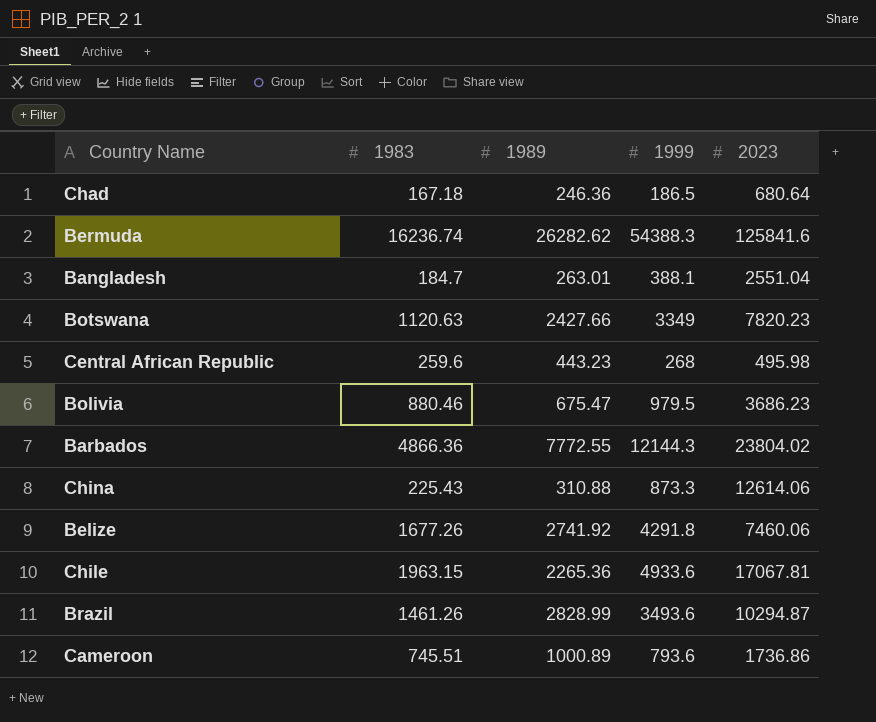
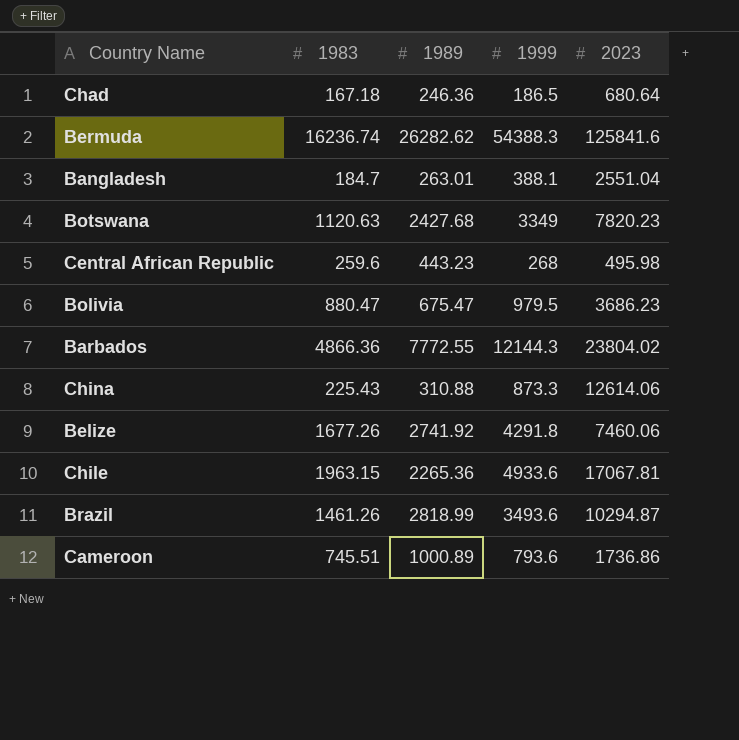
Botswana | 1989: 2427.66 -> 2427.68
Bolivia | 1983: 880.46 -> 880.47
Brazil | 1989: 2828.99 -> 2818.99

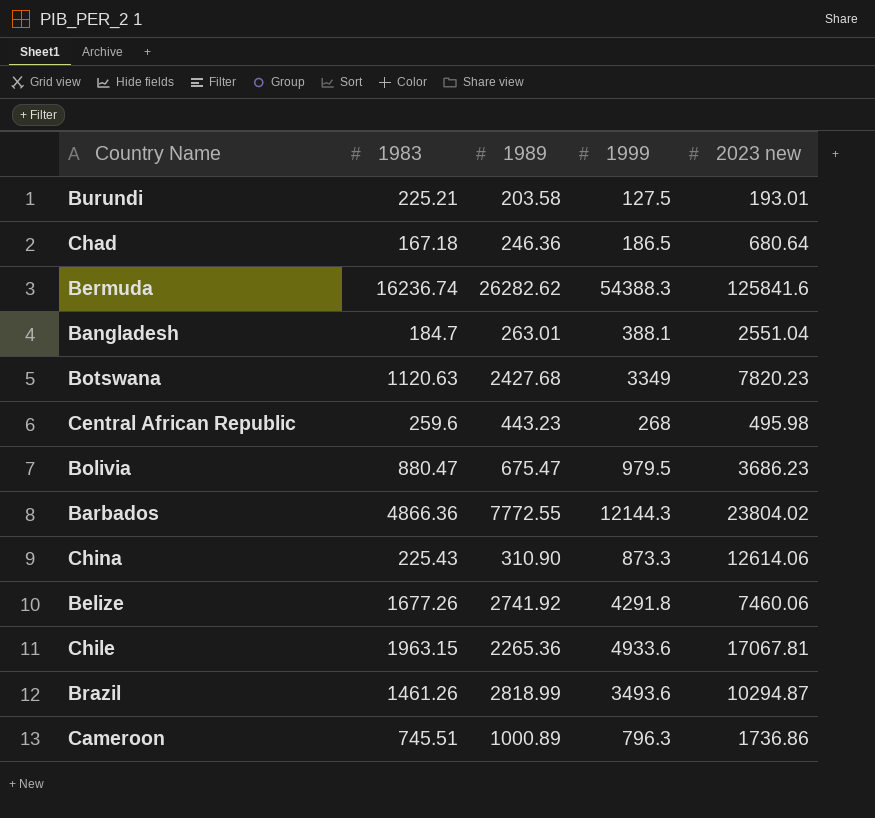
column name: 2023 -> 2023 new
row Burundi: none -> 225.21 | 203.58 | 127.5 | 193.01
China | 1989: 310.88 -> 310.90
Cameroon | 1999: 793.6 -> 796.3

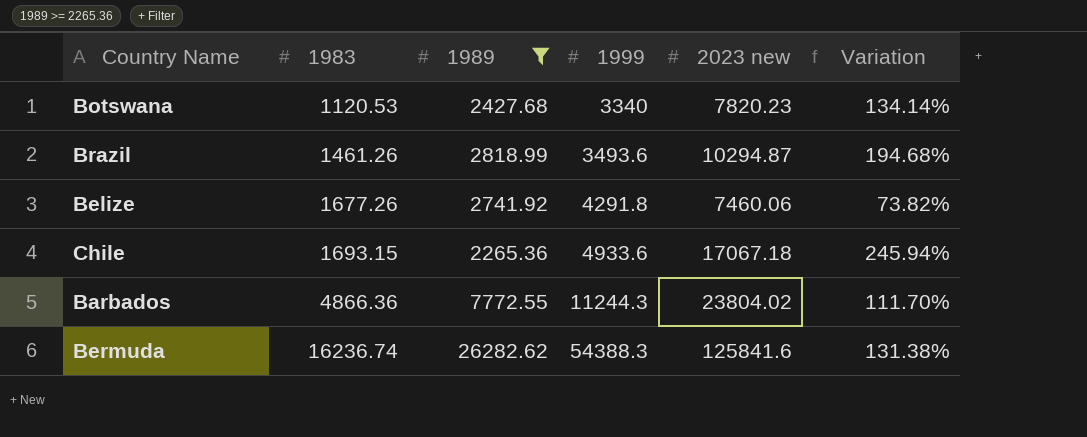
filter: none -> 1989 >= 2265.36
row order: none -> 1983 ascending
column Variation | formula: none -> ([2023 new] - [1999]) / [1999]
Botswana | 1983: 1120.63 -> 1120.53
Botswana | 1999: 3349 -> 3340
Chile | 1983: 1963.15 -> 1693.15
Chile | 2023 new: 17067.81 -> 17067.18
Barbados | 1999: 12144.3 -> 11244.3

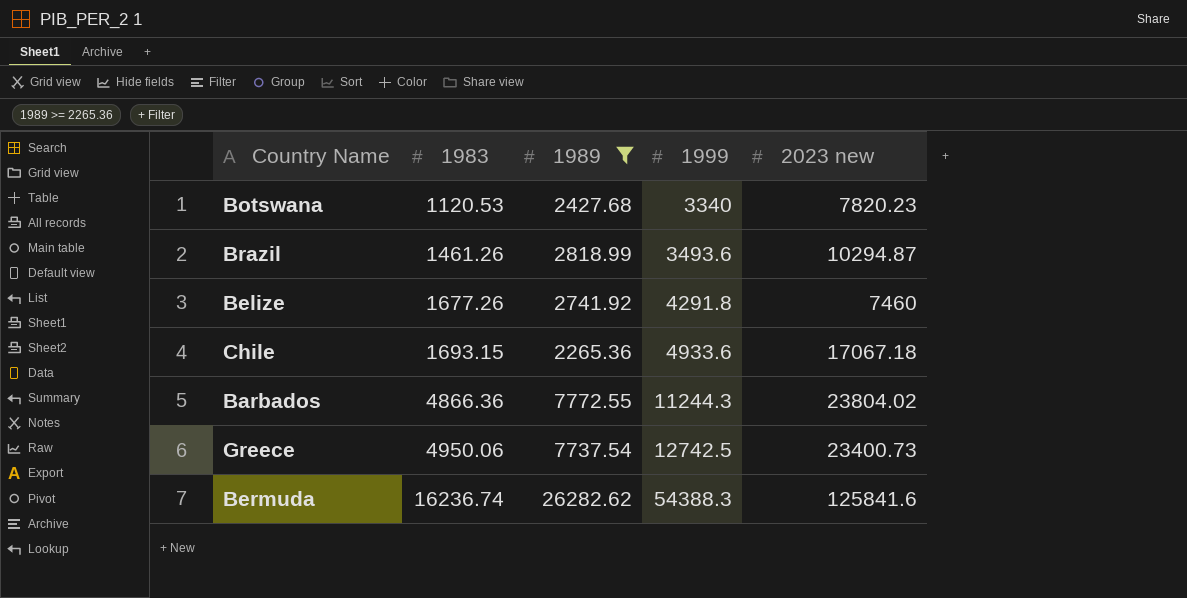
column Variation | formula: ([2023 new] - [1999]) / [1999] -> none
Belize | 2023 new: 7460.06 -> 7460
row Greece: none -> 4950.06 | 7737.54 | 12742.5 | 23400.73

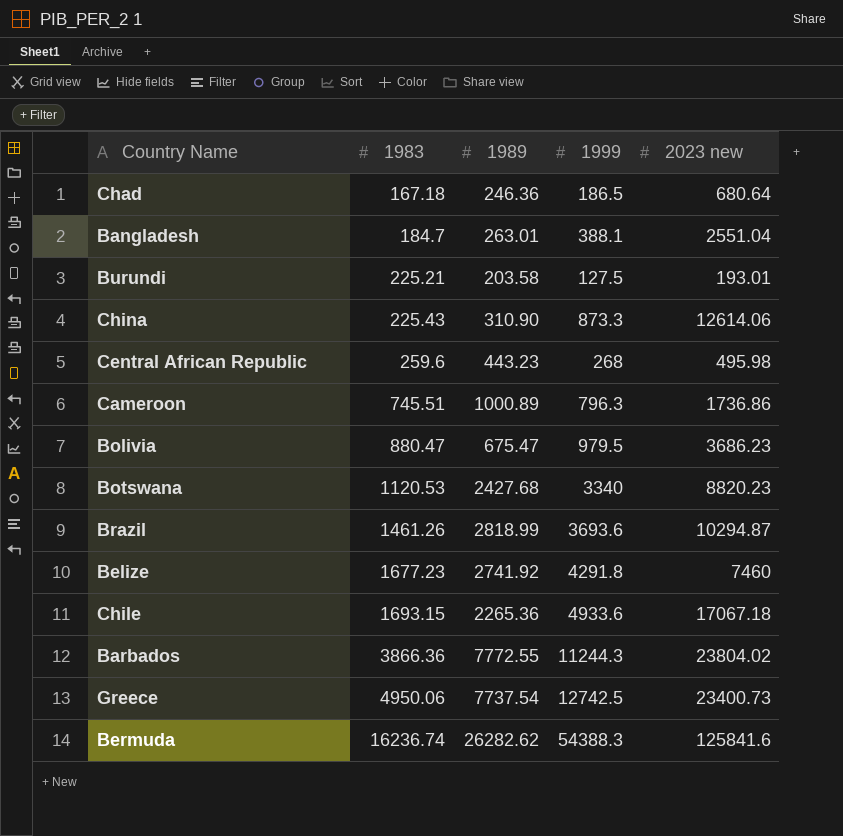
filter: 1989 >= 2265.36 -> none
Botswana | 2023 new: 7820.23 -> 8820.23
Brazil | 1999: 3493.6 -> 3693.6
Belize | 1983: 1677.26 -> 1677.23
Barbados | 1983: 4866.36 -> 3866.36

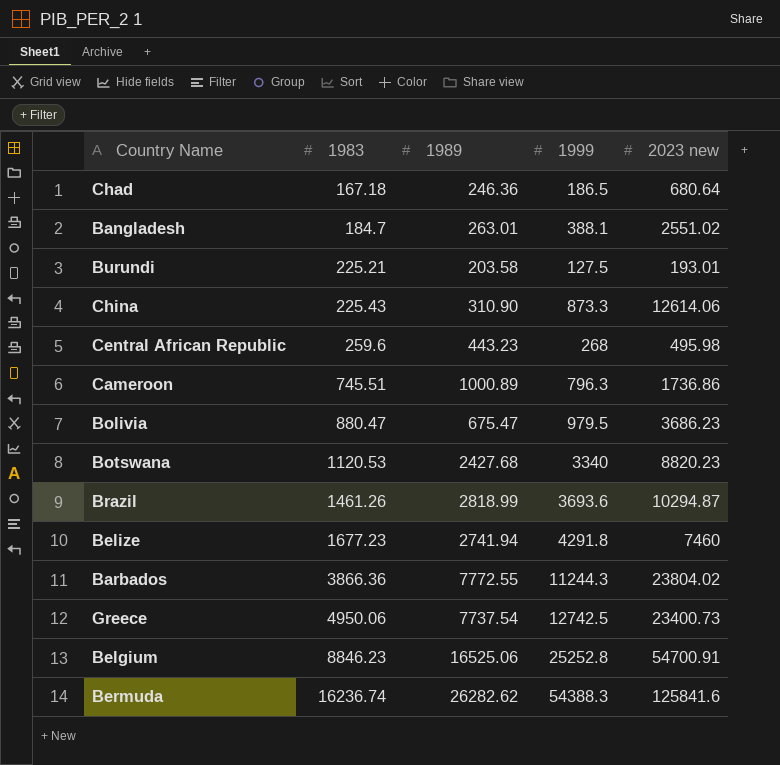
row Chile: 1693.15 | 2265.36 | 4933.6 | 17067.18 -> none
Bangladesh | 2023 new: 2551.04 -> 2551.02
Belize | 1989: 2741.92 -> 2741.94
row Belgium: none -> 8846.23 | 16525.06 | 25252.8 | 54700.91

